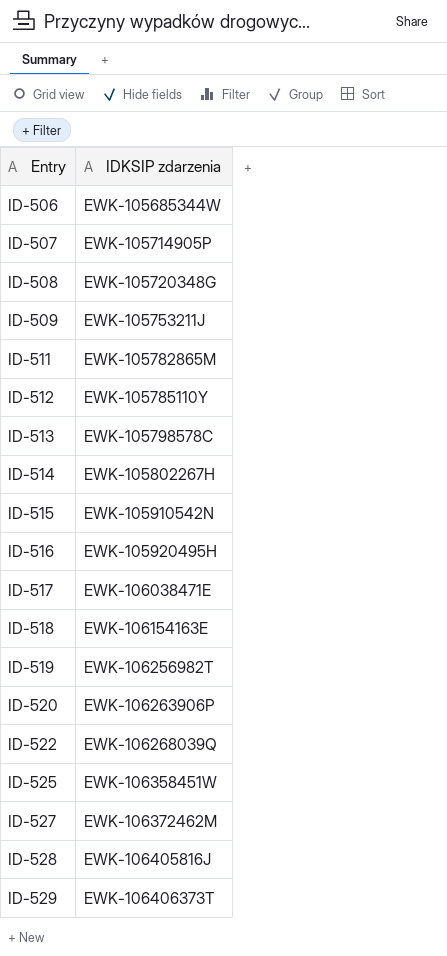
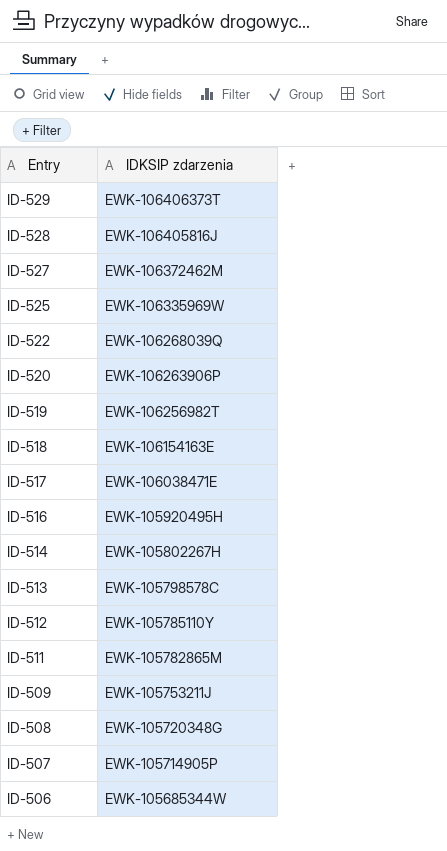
row order: Entry ascending -> Entry descending
row ID-515: EWK-105910542N -> none
ID-525 | IDKSIP zdarzenia: EWK-106358451W -> EWK-106335969W

